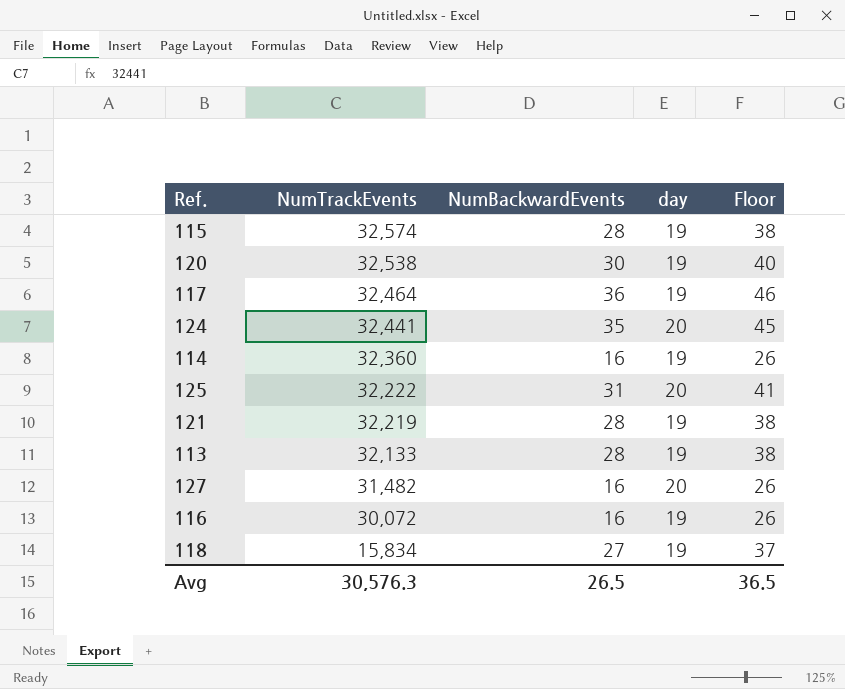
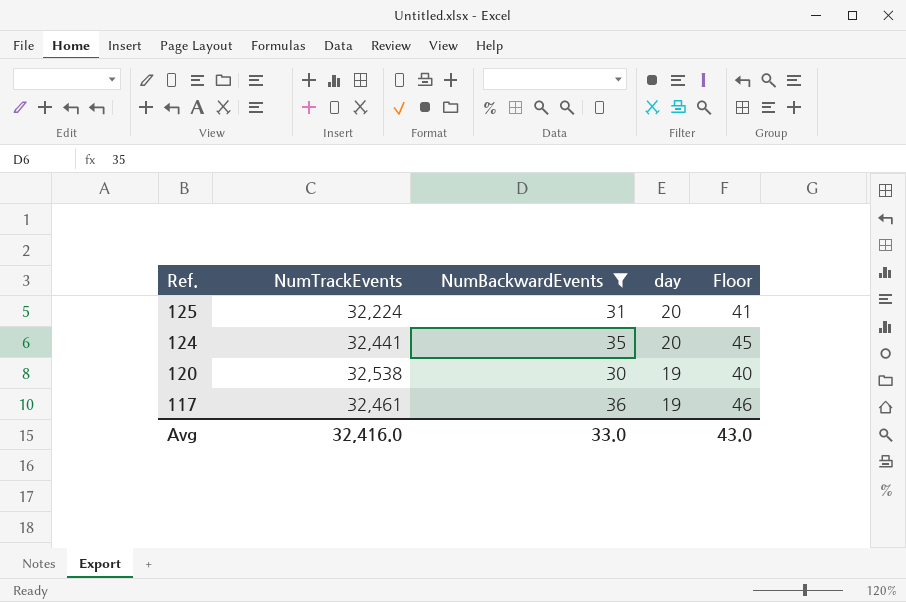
filter: none -> NumBackwardEvents >= 30
row order: NumTrackEvents descending -> Ref. descending
125 | NumTrackEvents: 32,222 -> 32,224
117 | NumTrackEvents: 32,464 -> 32,461
Avg | NumTrackEvents: 30,576.3 -> 32,416.0
Avg | NumBackwardEvents: 26.5 -> 33.0
Avg | Floor: 36.5 -> 43.0

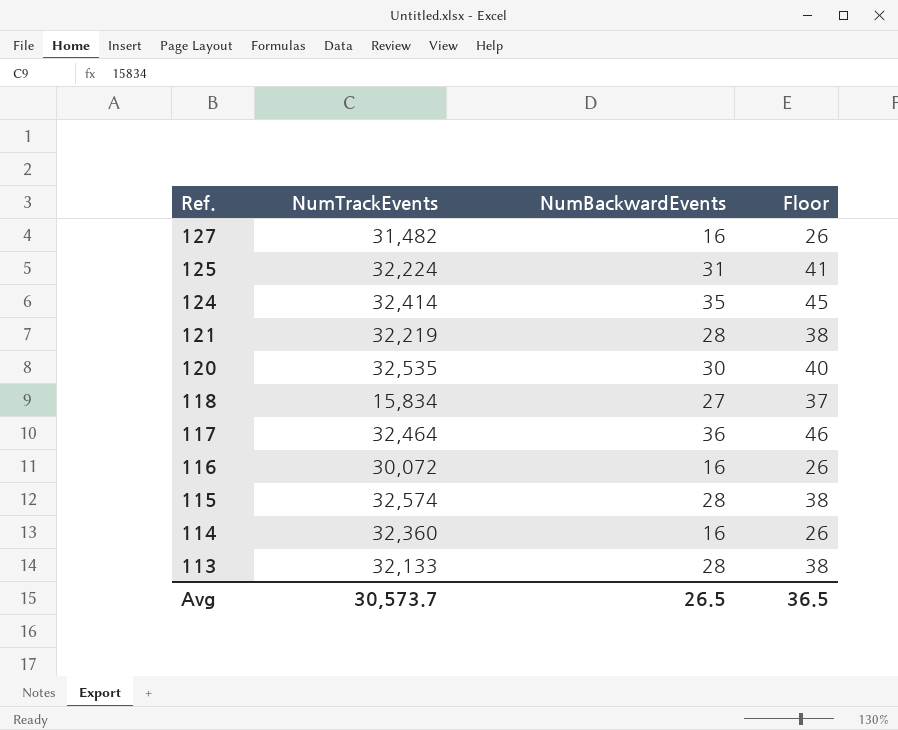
filter: NumBackwardEvents >= 30 -> none
column day | position: 4 -> none
124 | NumTrackEvents: 32,441 -> 32,414
120 | NumTrackEvents: 32,538 -> 32,535
117 | NumTrackEvents: 32,461 -> 32,464
Avg | NumTrackEvents: 32,416.0 -> 30,573.7
Avg | NumBackwardEvents: 33.0 -> 26.5
Avg | Floor: 43.0 -> 36.5

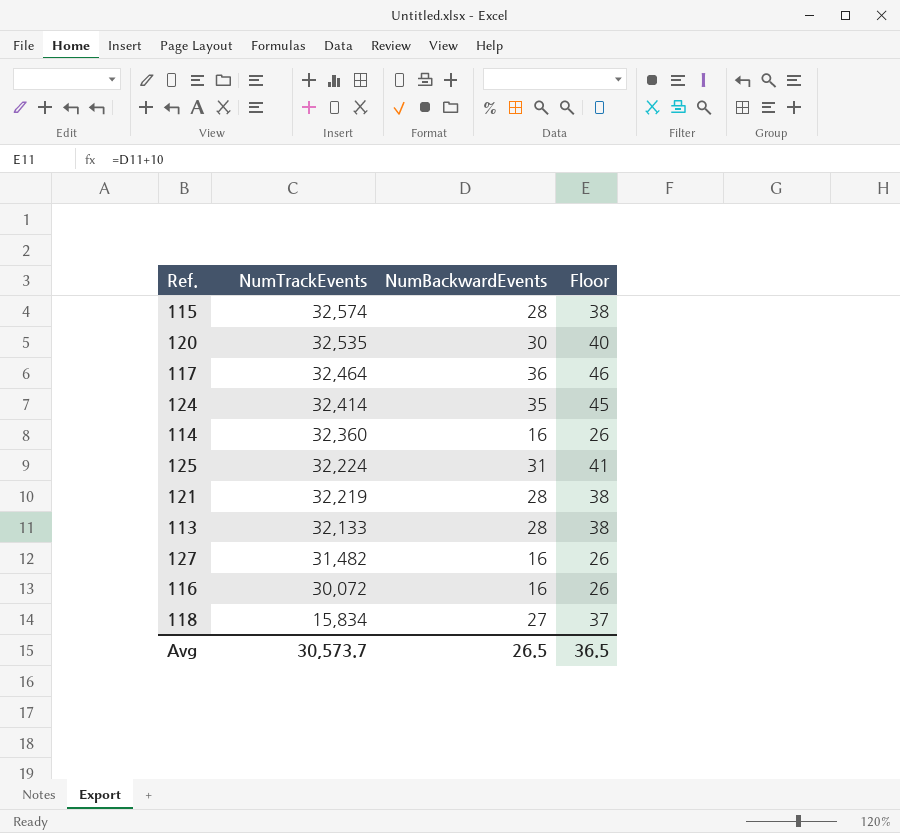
row order: Ref. descending -> NumTrackEvents descending

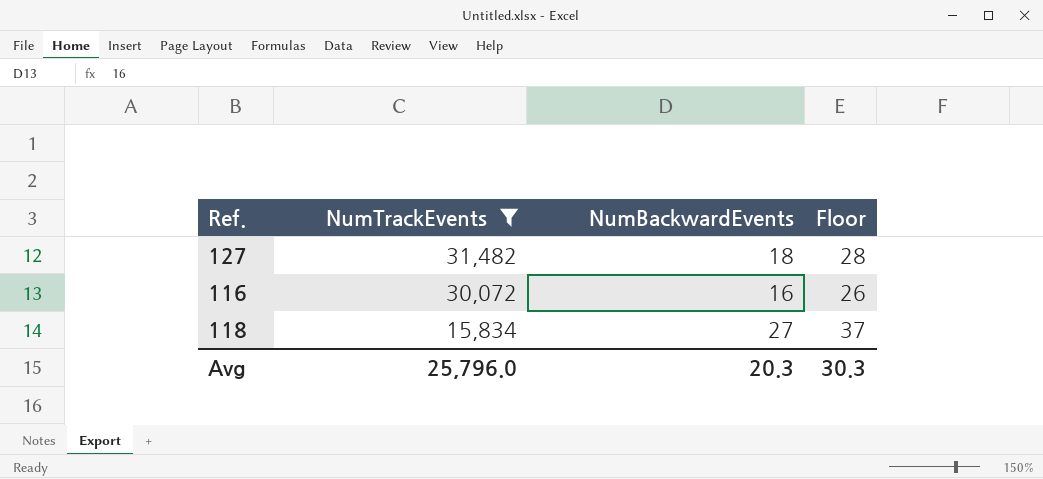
filter: none -> NumTrackEvents <= 31,482
127 | NumBackwardEvents: 16 -> 18
127 | Floor: 26 -> 28
Avg | NumTrackEvents: 30,573.7 -> 25,796.0
Avg | NumBackwardEvents: 26.5 -> 20.3
Avg | Floor: 36.5 -> 30.3

